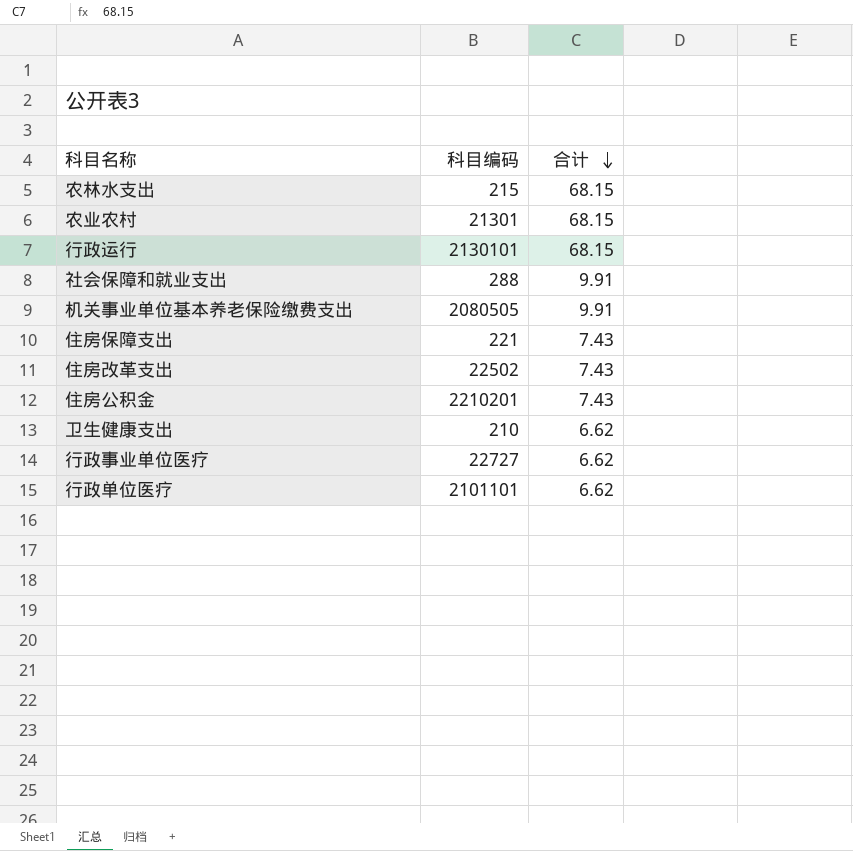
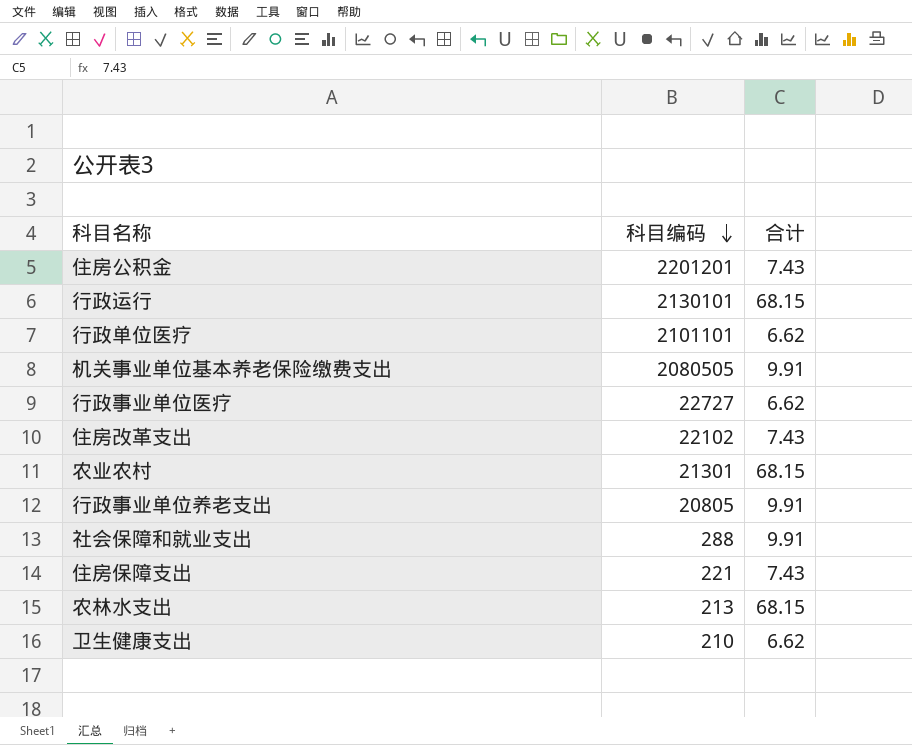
row order: 合计 descending -> 科目编码 descending
住房公积金 | 科目编码: 2210201 -> 2201201
住房改革支出 | 科目编码: 22502 -> 22102
row 行政事业单位养老支出: none -> 20805 | 9.91
农林水支出 | 科目编码: 215 -> 213

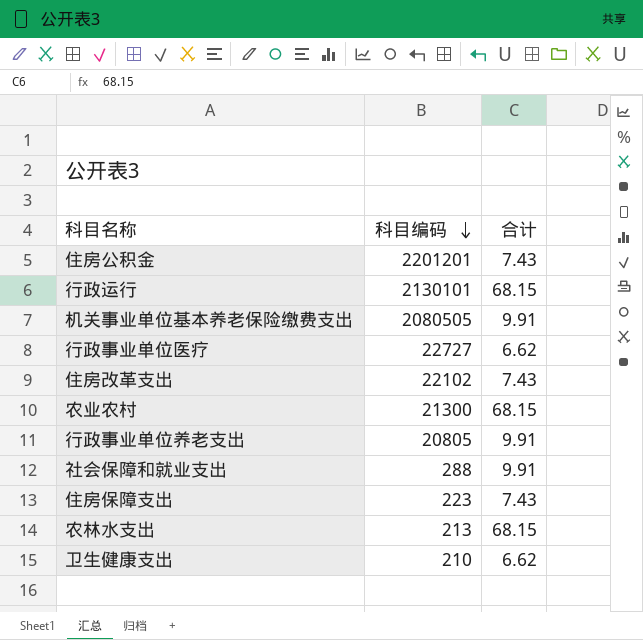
row 行政单位医疗: 2101101 | 6.62 -> none
农业农村 | 科目编码: 21301 -> 21300
住房保障支出 | 科目编码: 221 -> 223

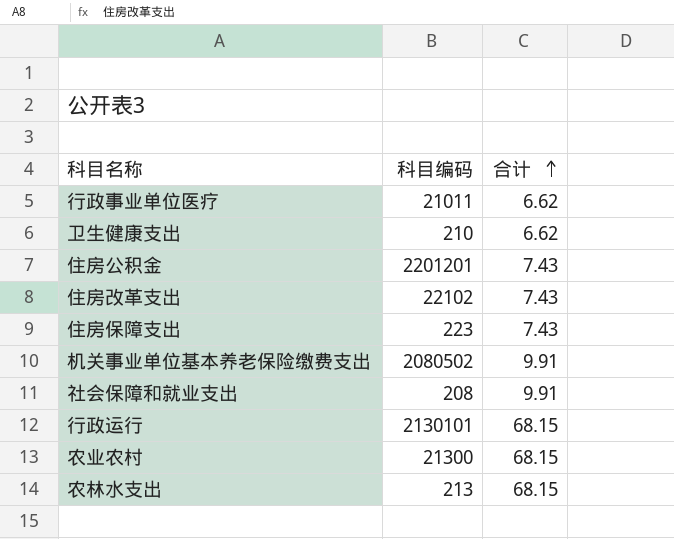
row order: 科目编码 descending -> 合计 ascending
row 行政事业单位养老支出: 20805 | 9.91 -> none
行政事业单位医疗 | 科目编码: 22727 -> 21011
机关事业单位基本养老保险缴费支出 | 科目编码: 2080505 -> 2080502
社会保障和就业支出 | 科目编码: 288 -> 208

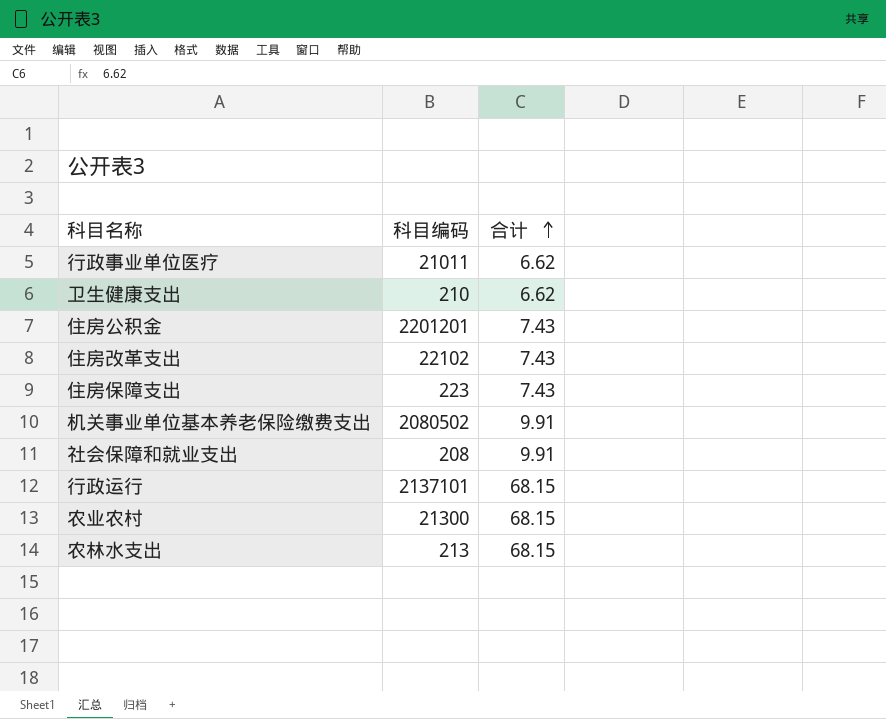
行政运行 | 科目编码: 2130101 -> 2137101

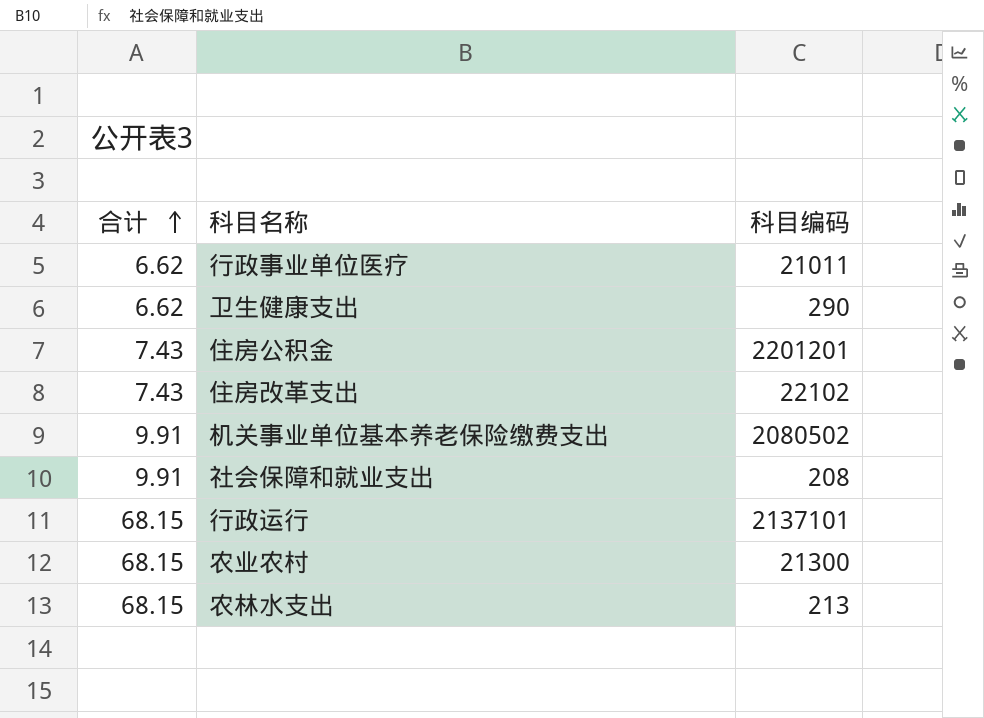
column 合计 | position: 3 -> 1
row 住房保障支出: 223 | 7.43 -> none
卫生健康支出 | 科目编码: 210 -> 290

